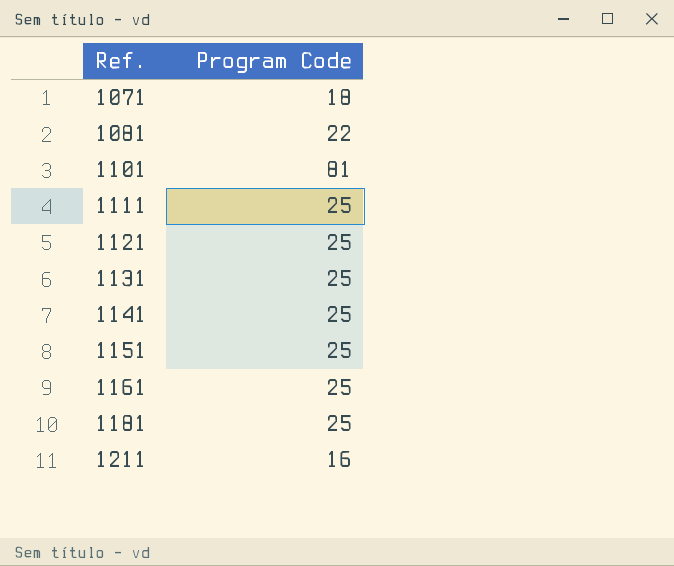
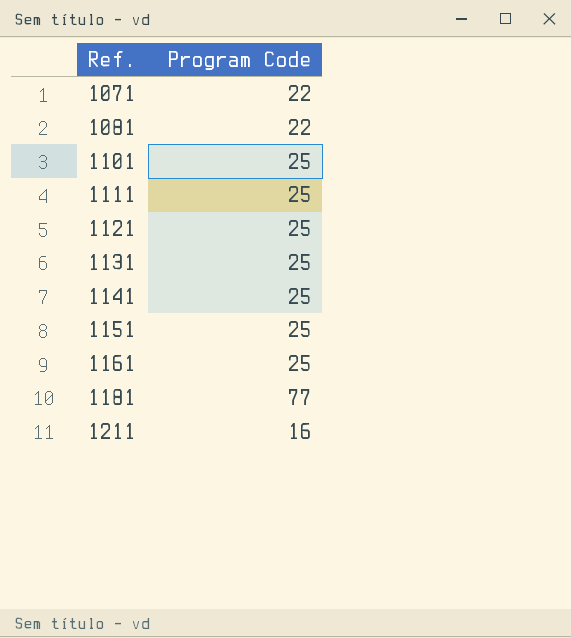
1071 | Program Code: 18 -> 22
1101 | Program Code: 81 -> 25
1181 | Program Code: 25 -> 77

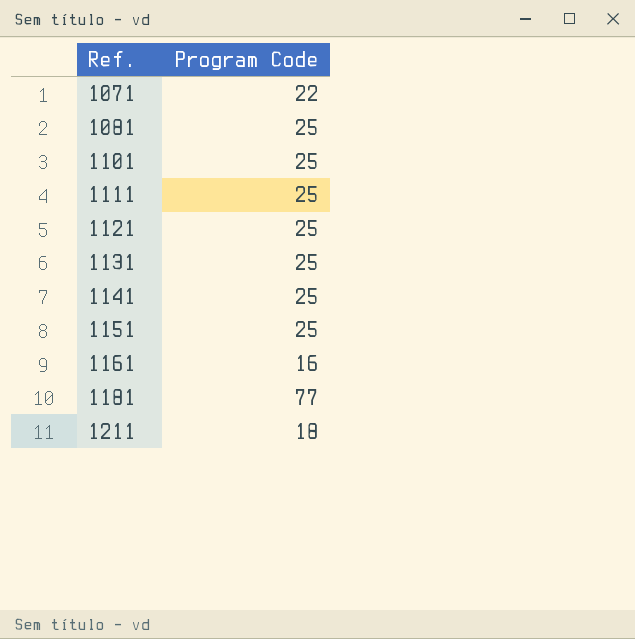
1081 | Program Code: 22 -> 25
1161 | Program Code: 25 -> 16
1211 | Program Code: 16 -> 18

